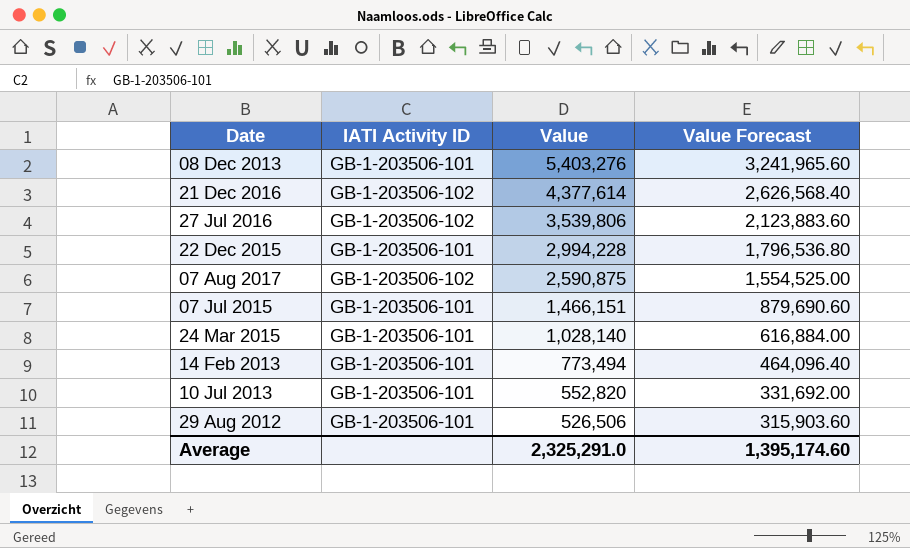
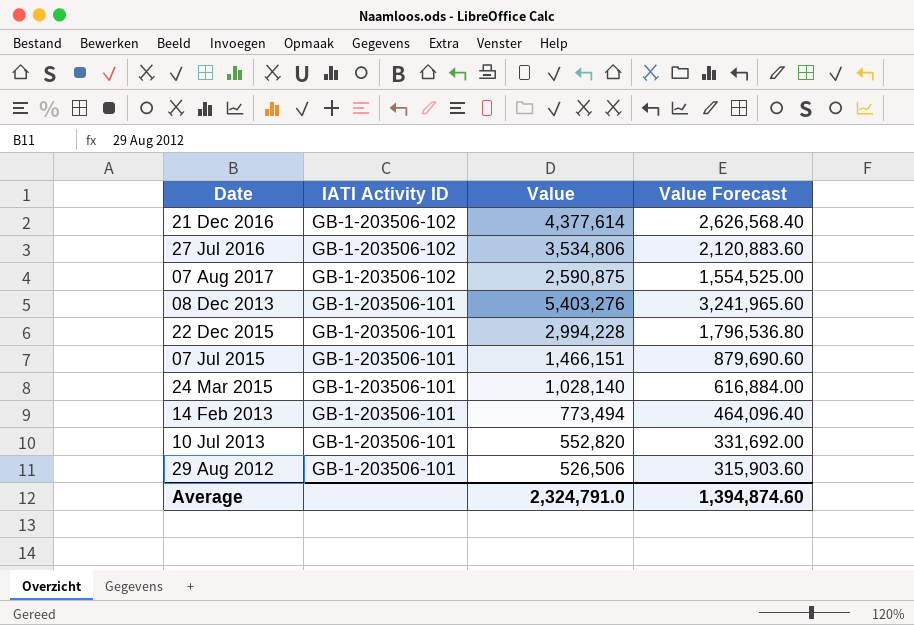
row order: Value descending -> IATI Activity ID descending
27 Jul 2016 | Value: 3,539,806 -> 3,534,806
27 Jul 2016 | Value Forecast: 2,123,883.60 -> 2,120,883.60
Average | Value: 2,325,291.0 -> 2,324,791.0
Average | Value Forecast: 1,395,174.60 -> 1,394,874.60

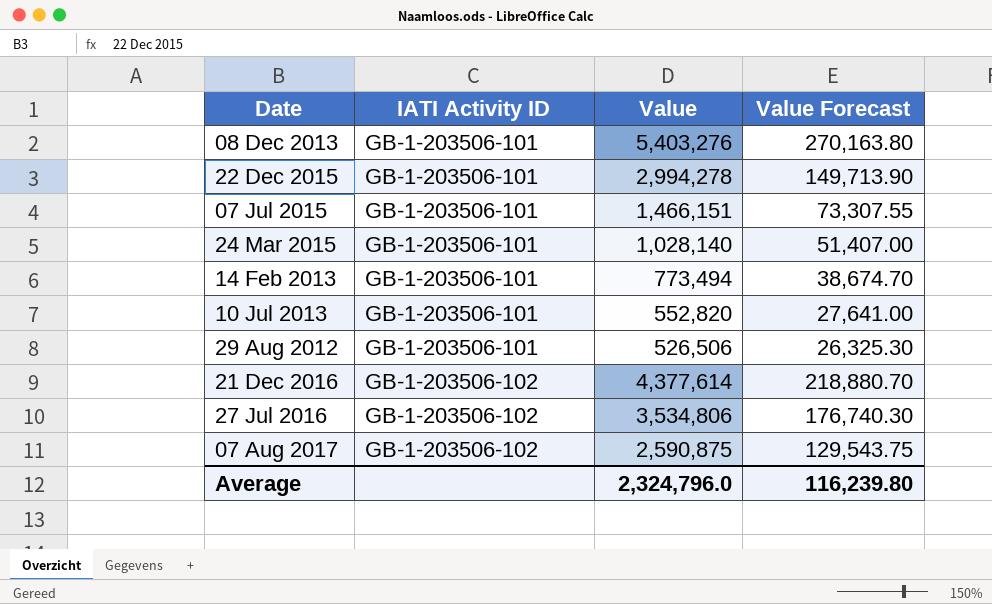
row order: IATI Activity ID descending -> IATI Activity ID ascending
column Value Forecast | formula: [Value] * 0.6 -> [Value] * 0.05
22 Dec 2015 | Value: 2,994,228 -> 2,994,278
Average | Value: 2,324,791.0 -> 2,324,796.0
Average | Value Forecast: 1,394,874.60 -> 116,239.80

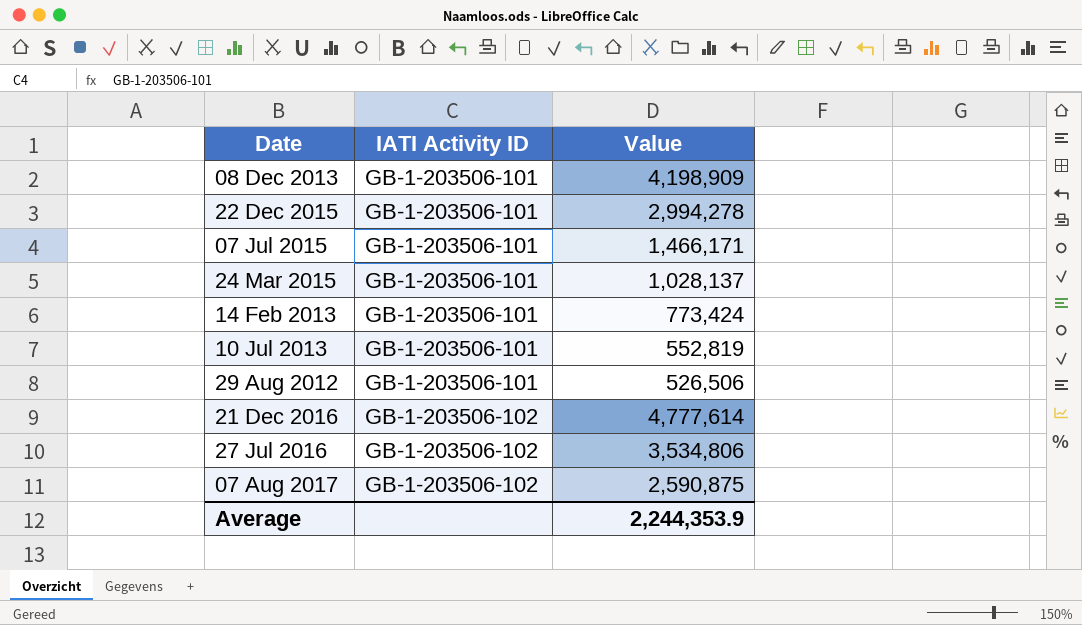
column Value Forecast | formula: [Value] * 0.05 -> none
08 Dec 2013 | Value: 5,403,276 -> 4,198,909
07 Jul 2015 | Value: 1,466,151 -> 1,466,171
24 Mar 2015 | Value: 1,028,140 -> 1,028,137
14 Feb 2013 | Value: 773,494 -> 773,424
10 Jul 2013 | Value: 552,820 -> 552,819
21 Dec 2016 | Value: 4,377,614 -> 4,777,614
Average | Value: 2,324,796.0 -> 2,244,353.9

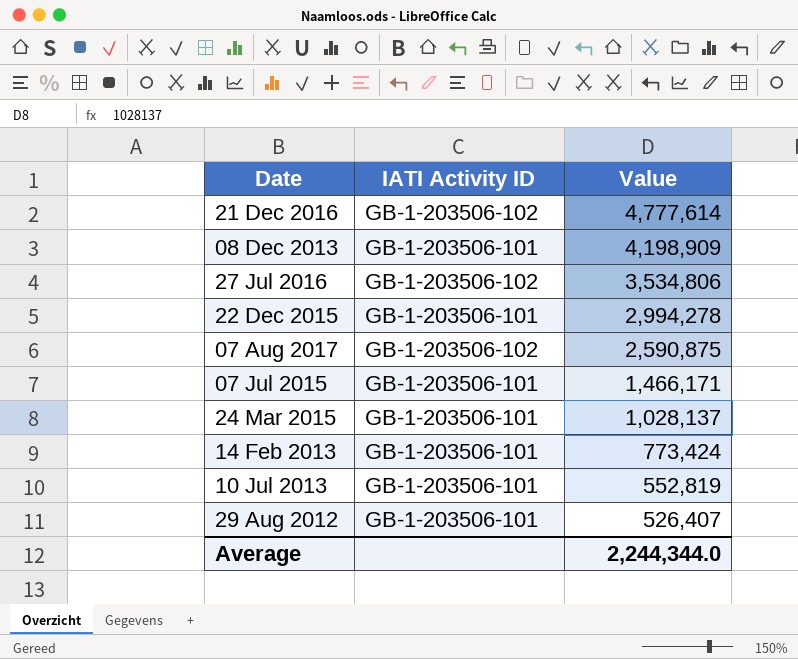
row order: IATI Activity ID ascending -> Value descending
29 Aug 2012 | Value: 526,506 -> 526,407
Average | Value: 2,244,353.9 -> 2,244,344.0

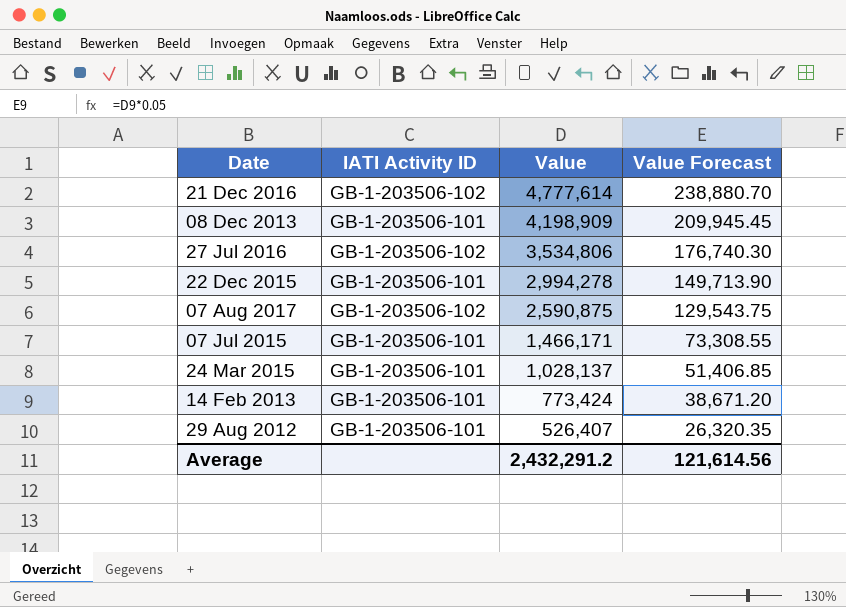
column Value Forecast | formula: none -> [Value] * 0.05
row 10 Jul 2013: GB-1-203506-101 | 552,819 -> none
Average | Value: 2,244,344.0 -> 2,432,291.2

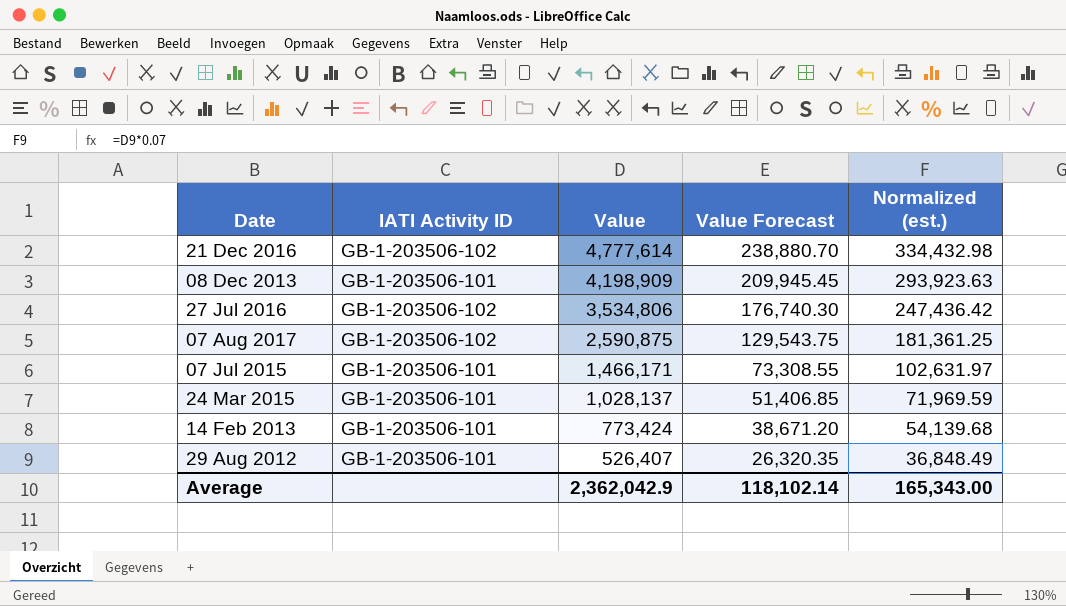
column Normalized (est.) | formula: none -> [Value] * 0.07
row 22 Dec 2015: GB-1-203506-101 | 2,994,278 | 149,713.90 -> none
Average | Value: 2,432,291.2 -> 2,362,042.9
Average | Value Forecast: 121,614.56 -> 118,102.14

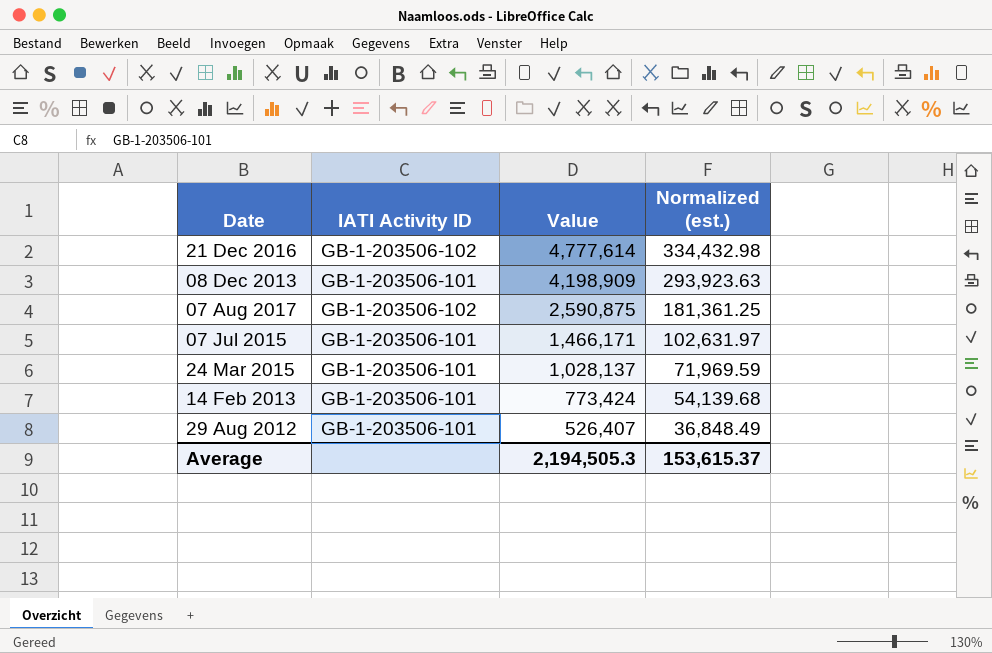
column Value Forecast | formula: [Value] * 0.05 -> none
row 27 Jul 2016: GB-1-203506-102 | 3,534,806 | 176,740.30 | 247,436.42 -> none
Average | Value: 2,362,042.9 -> 2,194,505.3
Average | Normalized (est.): 165,343.00 -> 153,615.37

